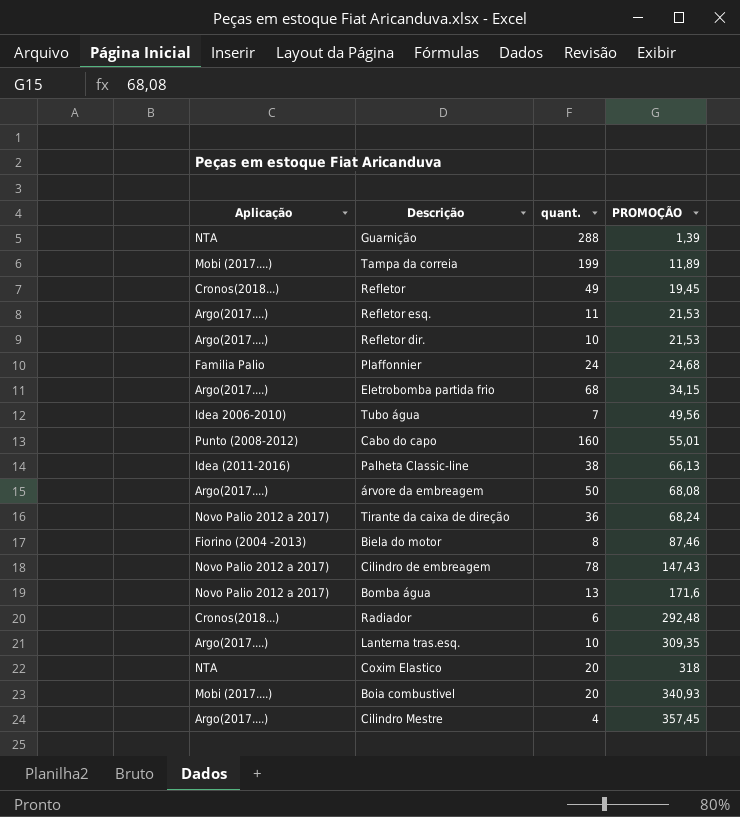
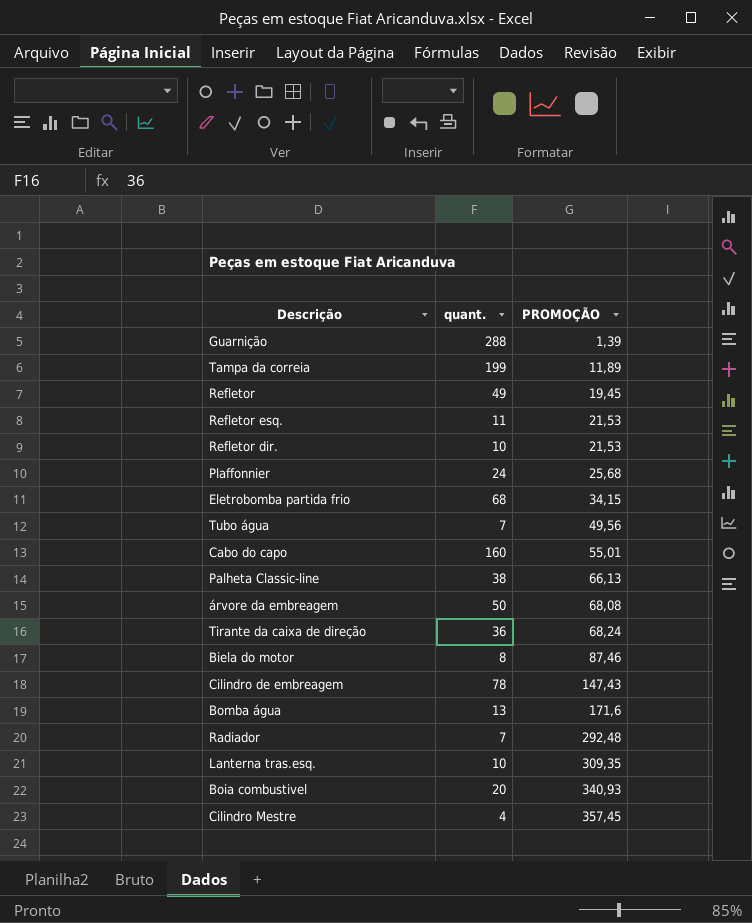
column Aplicação | position: 1 -> none
row Coxim Elastico: NTA | 20 | 318 -> none
Plaffonnier | PROMOÇÃO: 24,68 -> 25,68
Radiador | quant.: 6 -> 7

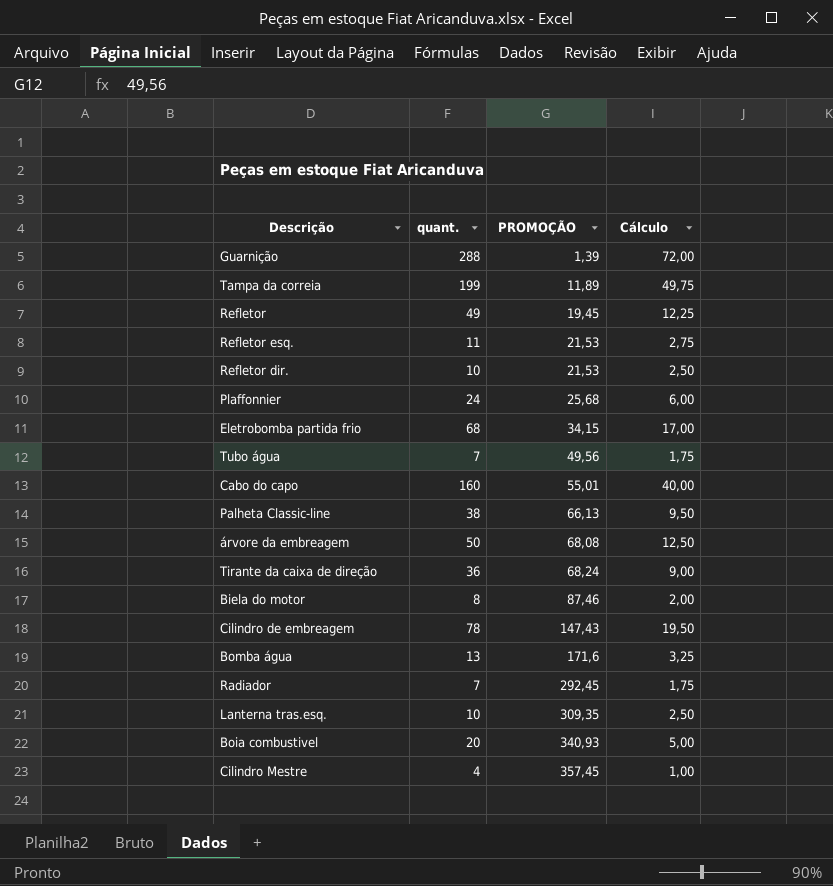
column Cálculo | formula: none -> [quant.] * 0,25
Radiador | PROMOÇÃO: 292,48 -> 292,45

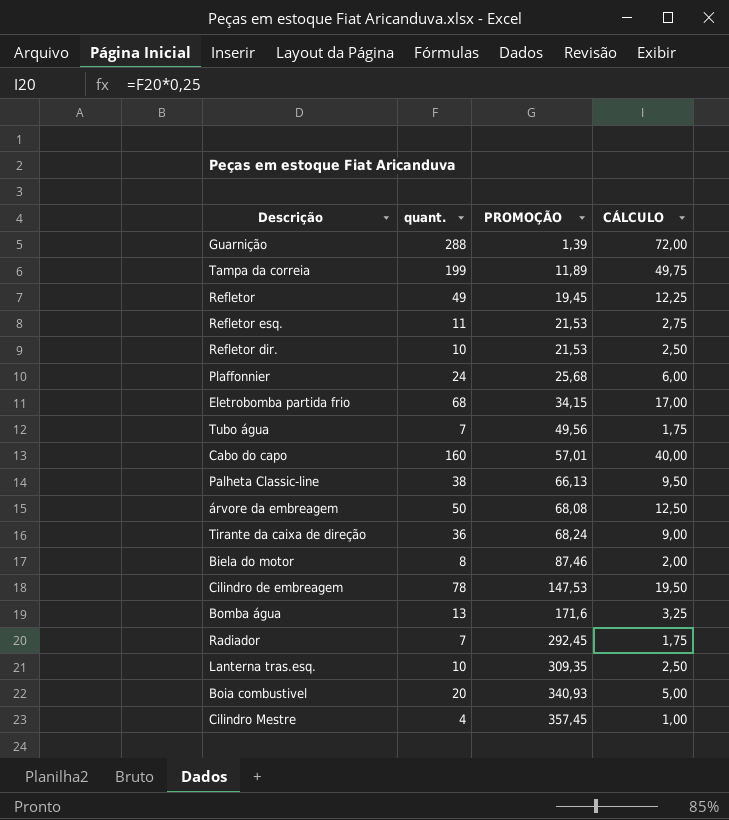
column name: Cálculo -> CÁLCULO
Cabo do capo | PROMOÇÃO: 55,01 -> 57,01
Cilindro de embreagem | PROMOÇÃO: 147,43 -> 147,53

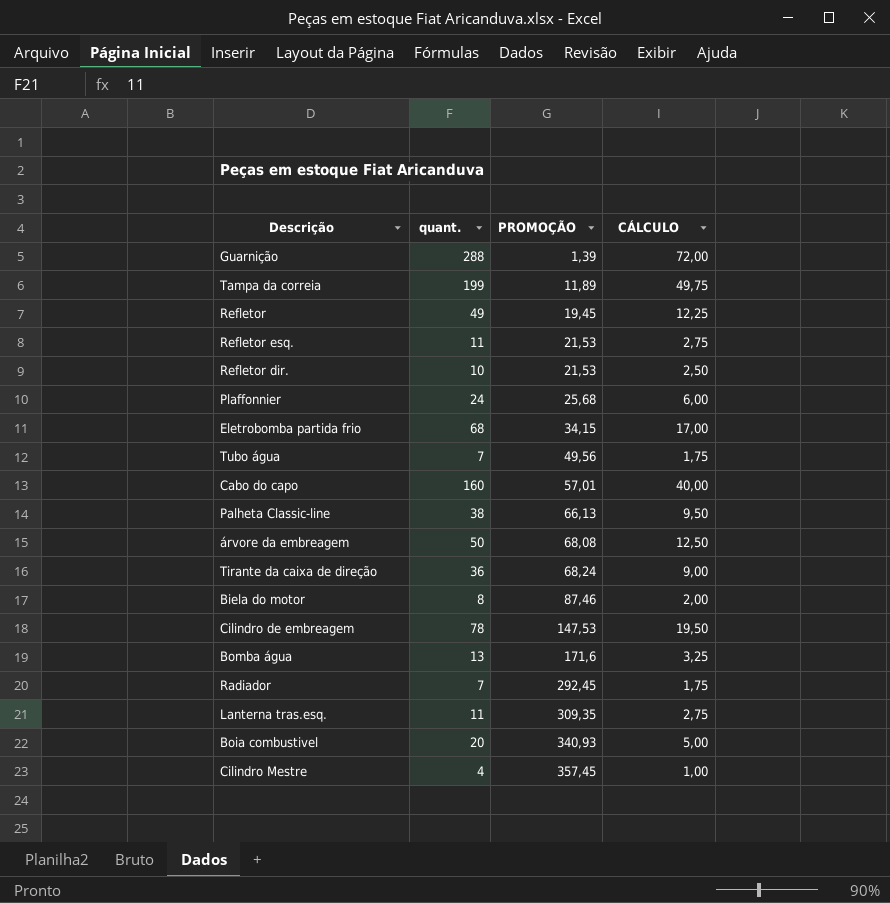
Lanterna tras.esq. | quant.: 10 -> 11
Lanterna tras.esq. | CÁLCULO: 2,50 -> 2,75

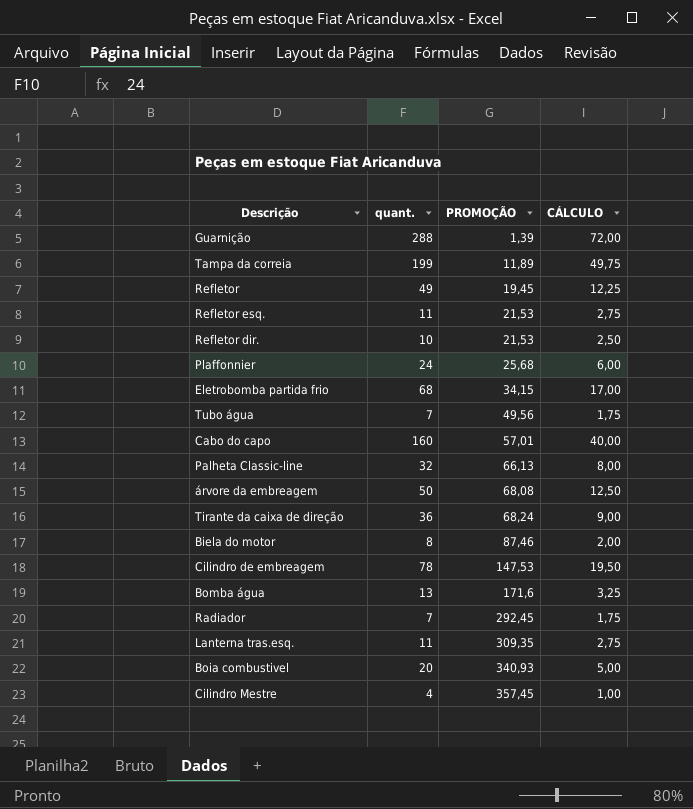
Palheta Classic-line | quant.: 38 -> 32
Palheta Classic-line | CÁLCULO: 9,50 -> 8,00

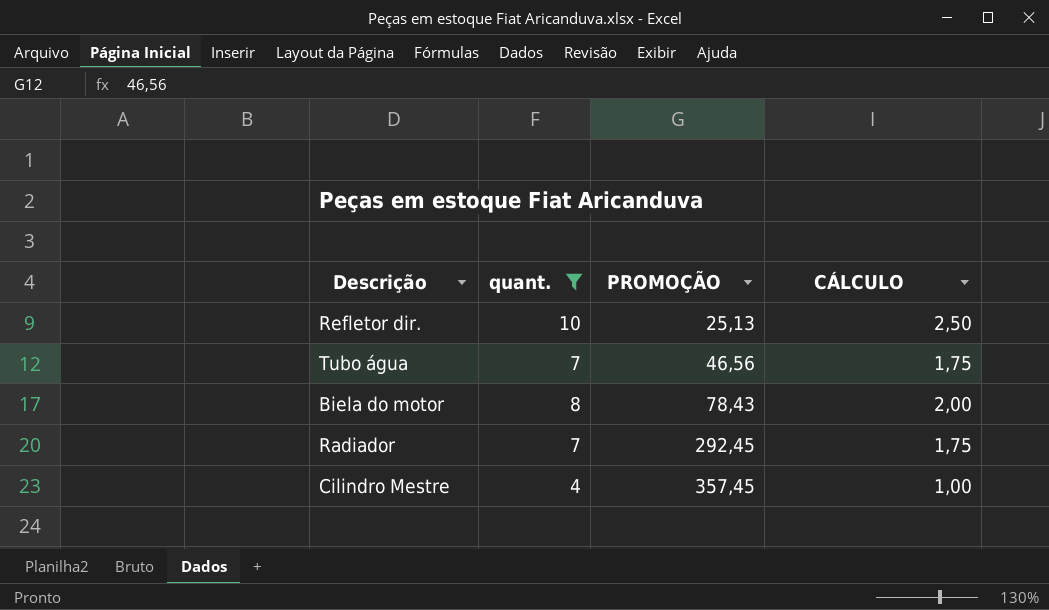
filter: none -> quant. <= 10
Refletor dir. | PROMOÇÃO: 21,53 -> 25,13
Tubo água | PROMOÇÃO: 49,56 -> 46,56
Biela do motor | PROMOÇÃO: 87,46 -> 78,43

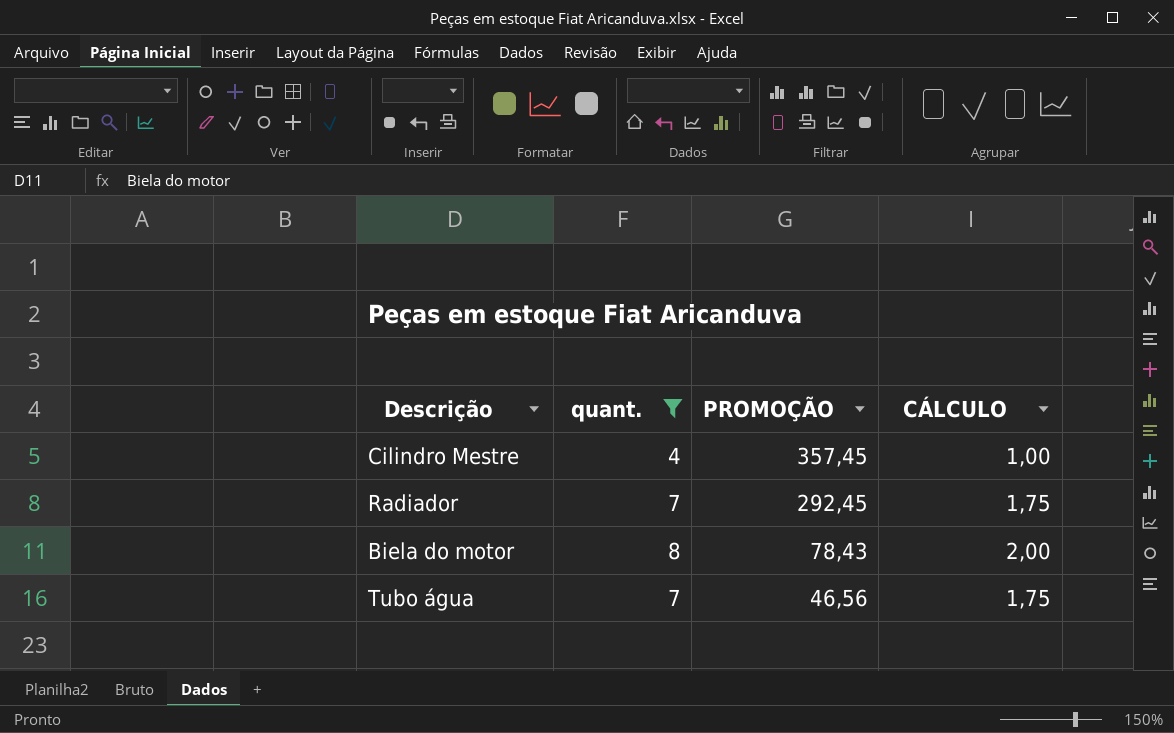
row order: PROMOÇÃO ascending -> PROMOÇÃO descending
row Refletor dir.: 10 | 25,13 | 2,50 -> none

